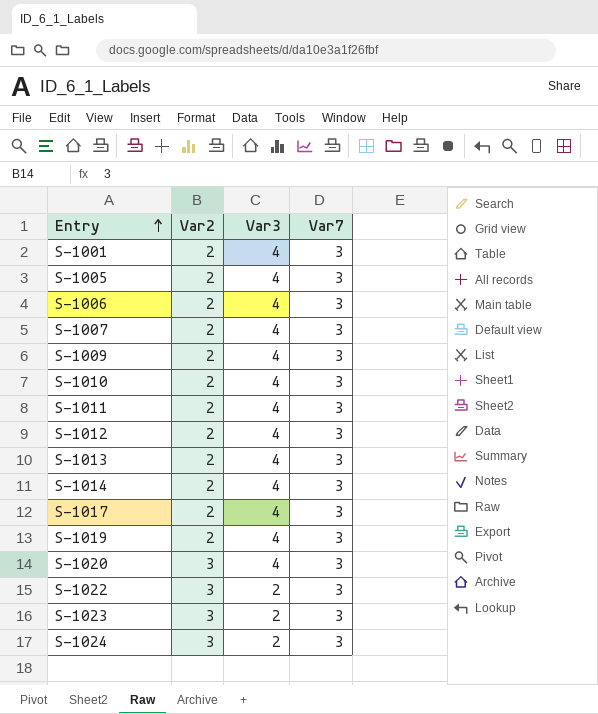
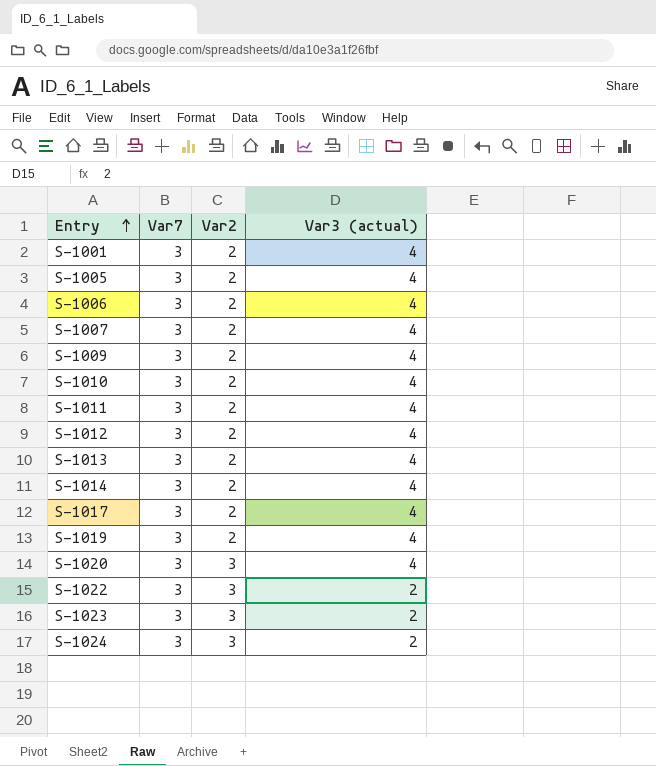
column Var7 | position: 4 -> 2
column name: Var3 -> Var3 (actual)

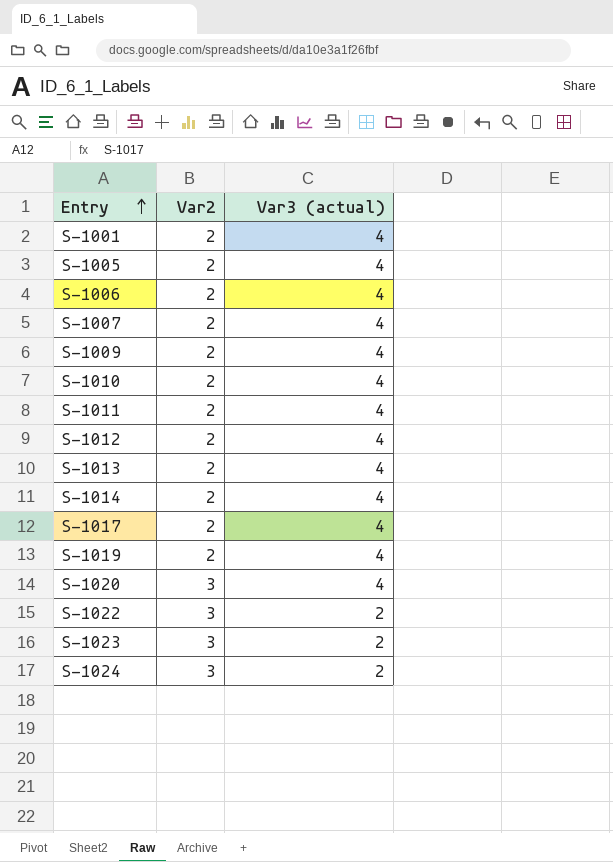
column Var7 | position: 2 -> none

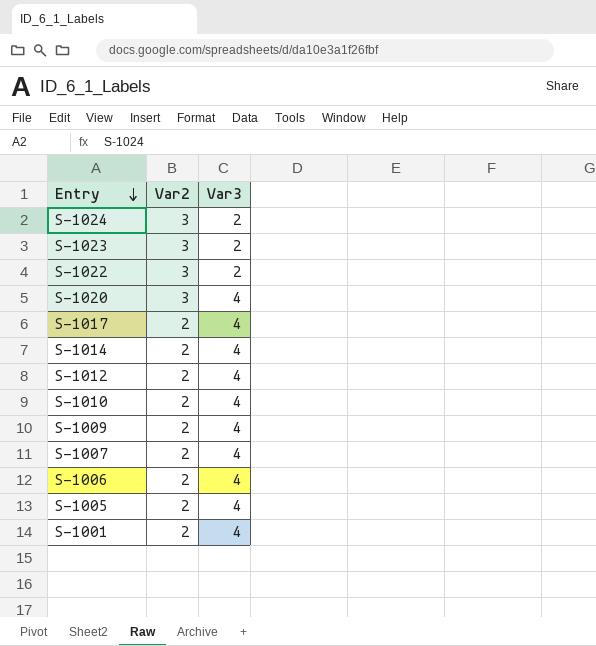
row order: Entry ascending -> Entry descending
column name: Var3 (actual) -> Var3
row S-1011: 2 | 4 -> none
row S-1013: 2 | 4 -> none
row S-1019: 2 | 4 -> none

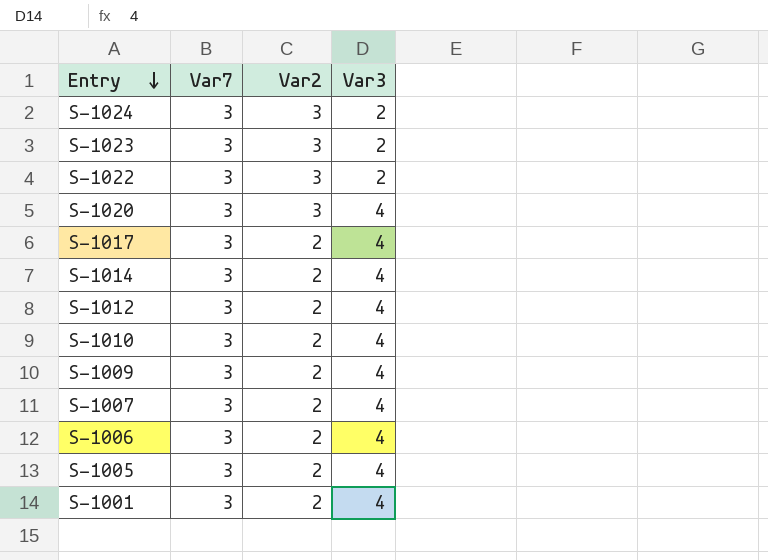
column Var7 | position: none -> 2

